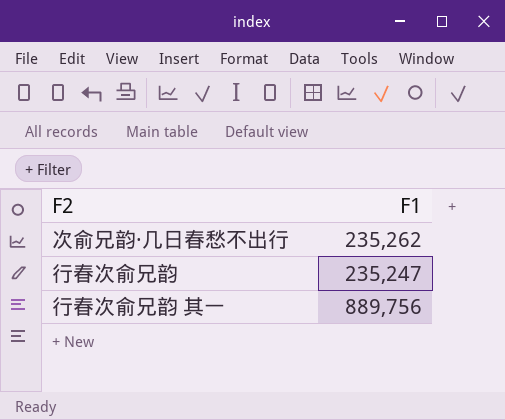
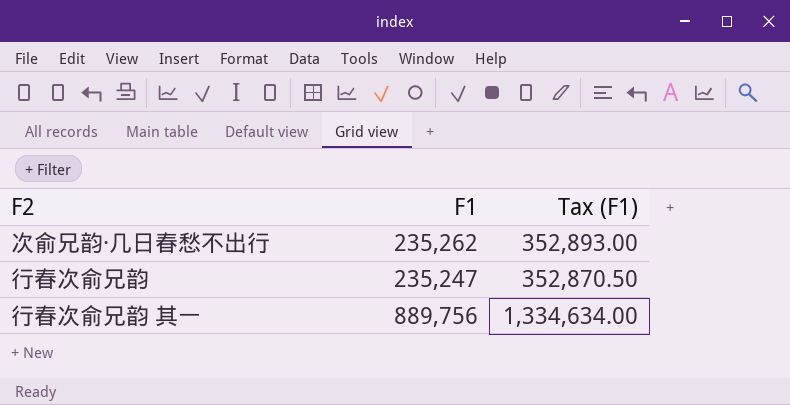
column Tax (F1) | formula: none -> [F1] * 1.5

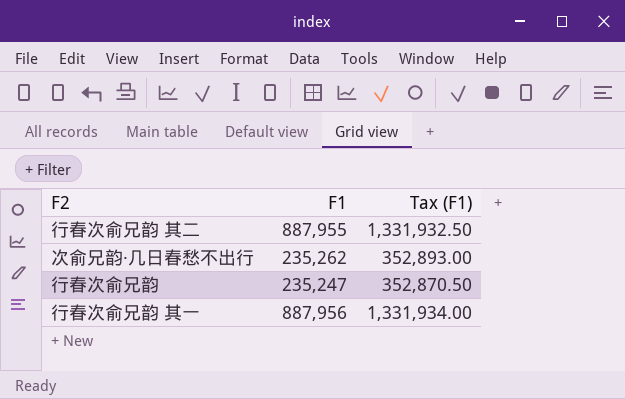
row 行春次俞兄韵 其二: none -> 887,955 | 1,331,932.50
行春次俞兄韵 其一 | F1: 889,756 -> 887,956
行春次俞兄韵 其一 | Tax (F1): 1,334,634.00 -> 1,331,934.00

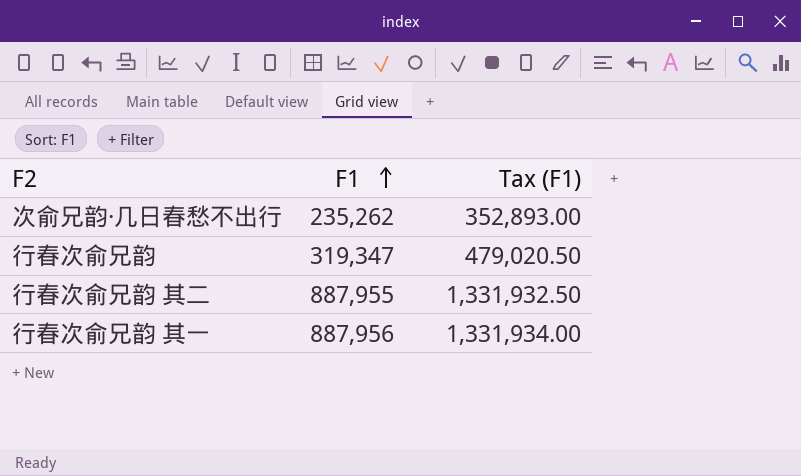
row order: none -> F1 ascending
行春次俞兄韵 | F1: 235,247 -> 319,347
行春次俞兄韵 | Tax (F1): 352,870.50 -> 479,020.50

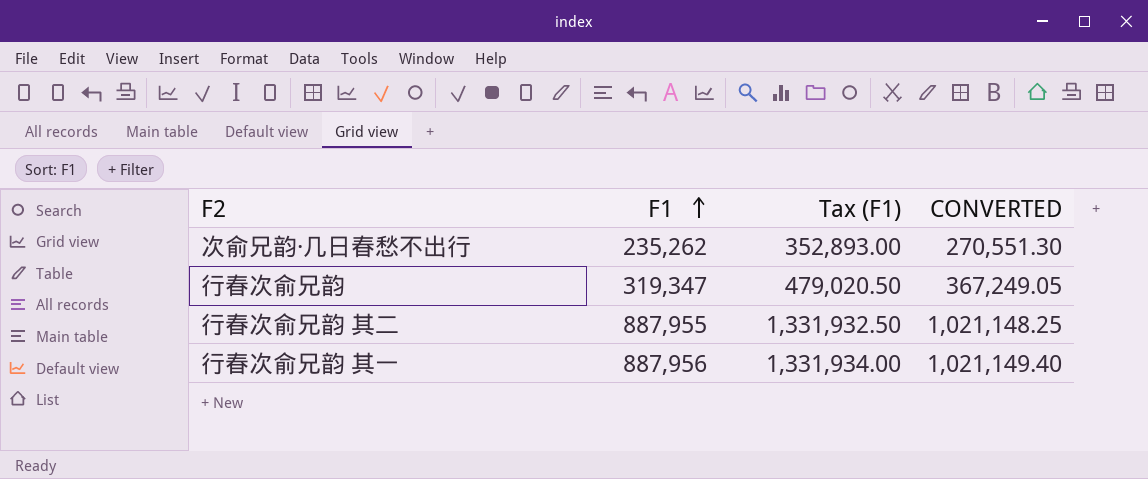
column CONVERTED | formula: none -> [F1] * 1.15

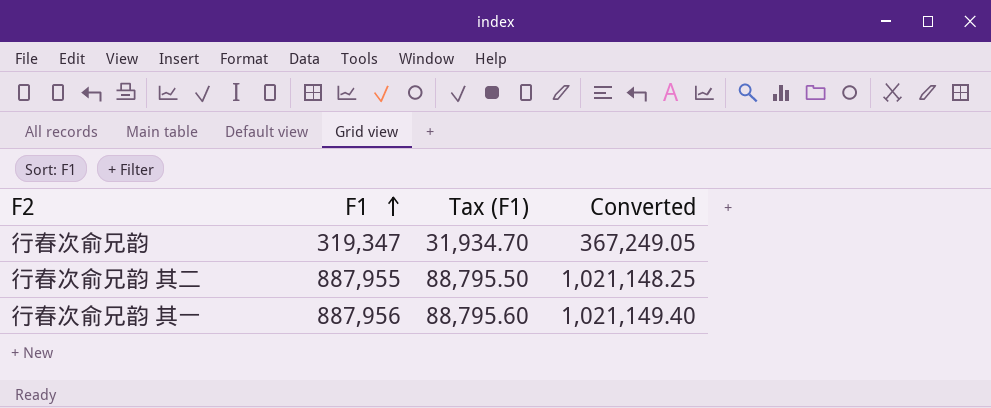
column Tax (F1) | formula: [F1] * 1.5 -> [F1] * 0.1
column name: CONVERTED -> Converted
row 次俞兄韵·几日春愁不出行: 235,262 | 352,893.00 | 270,551.30 -> none

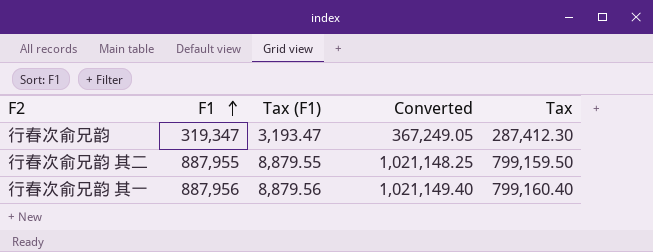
column Tax (F1) | formula: [F1] * 0.1 -> [F1] * 0.01
column Tax | formula: none -> [F1] * 0.9

